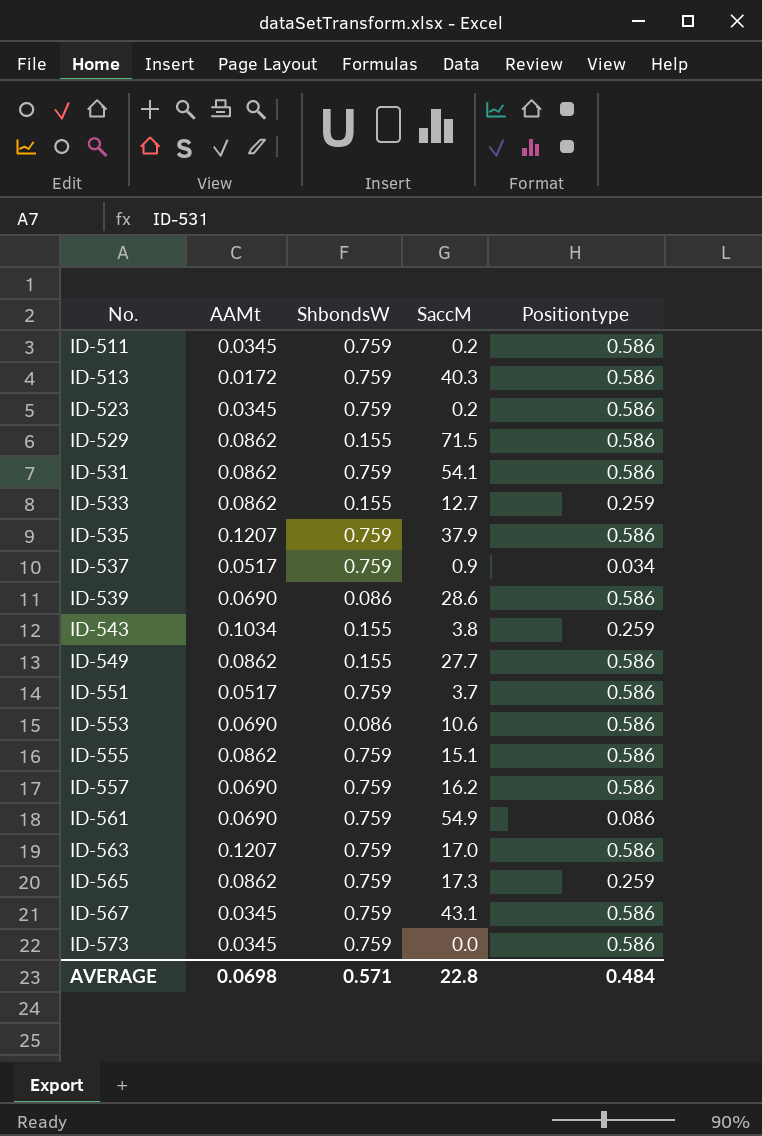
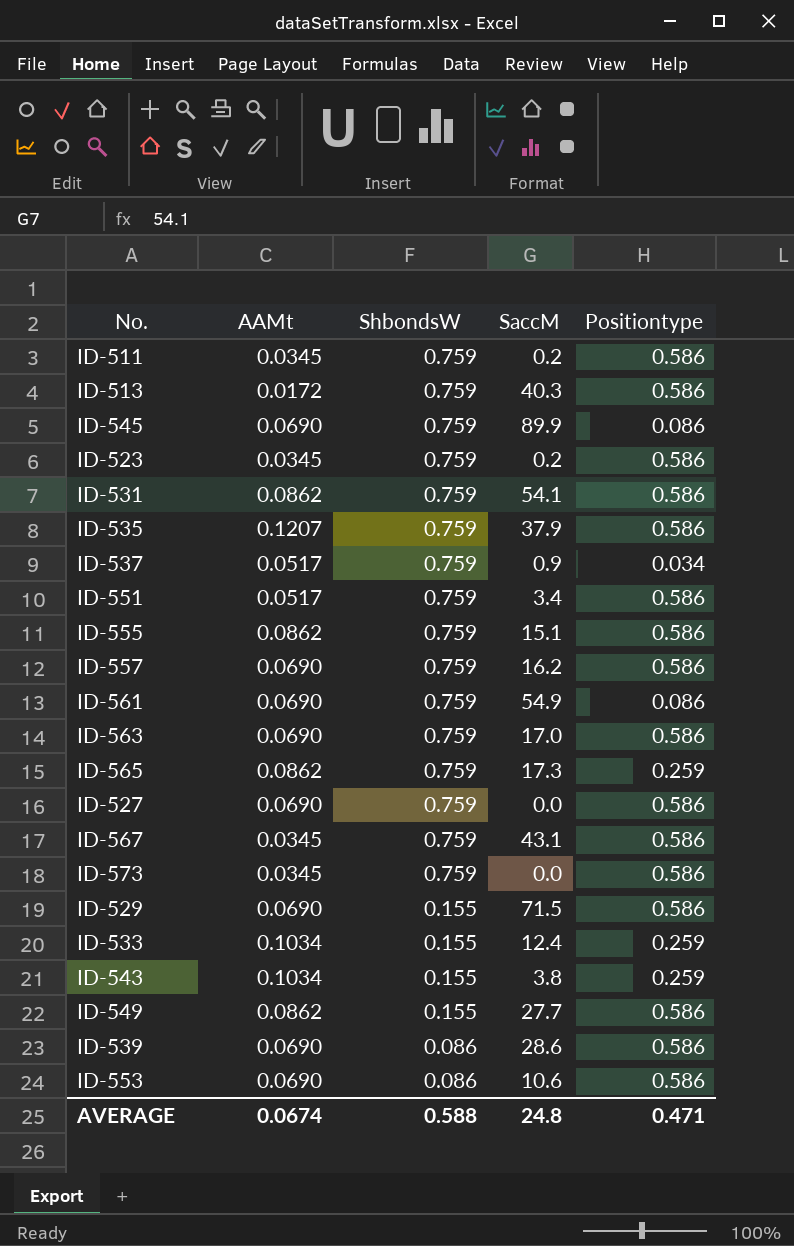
row order: No. ascending -> ShbondsW descending
row ID-545: none -> 0.0690 | 0.759 | 89.9 | 0.086
ID-551 | SaccM: 3.7 -> 3.4
ID-563 | AAMt: 0.1207 -> 0.0690
row ID-527: none -> 0.0690 | 0.759 | 0.0 | 0.586
ID-529 | AAMt: 0.0862 -> 0.0690
ID-533 | AAMt: 0.0862 -> 0.1034
ID-533 | SaccM: 12.7 -> 12.4
AVERAGE | AAMt: 0.0698 -> 0.0674
AVERAGE | ShbondsW: 0.571 -> 0.588
AVERAGE | SaccM: 22.8 -> 24.8
AVERAGE | Positiontype: 0.484 -> 0.471

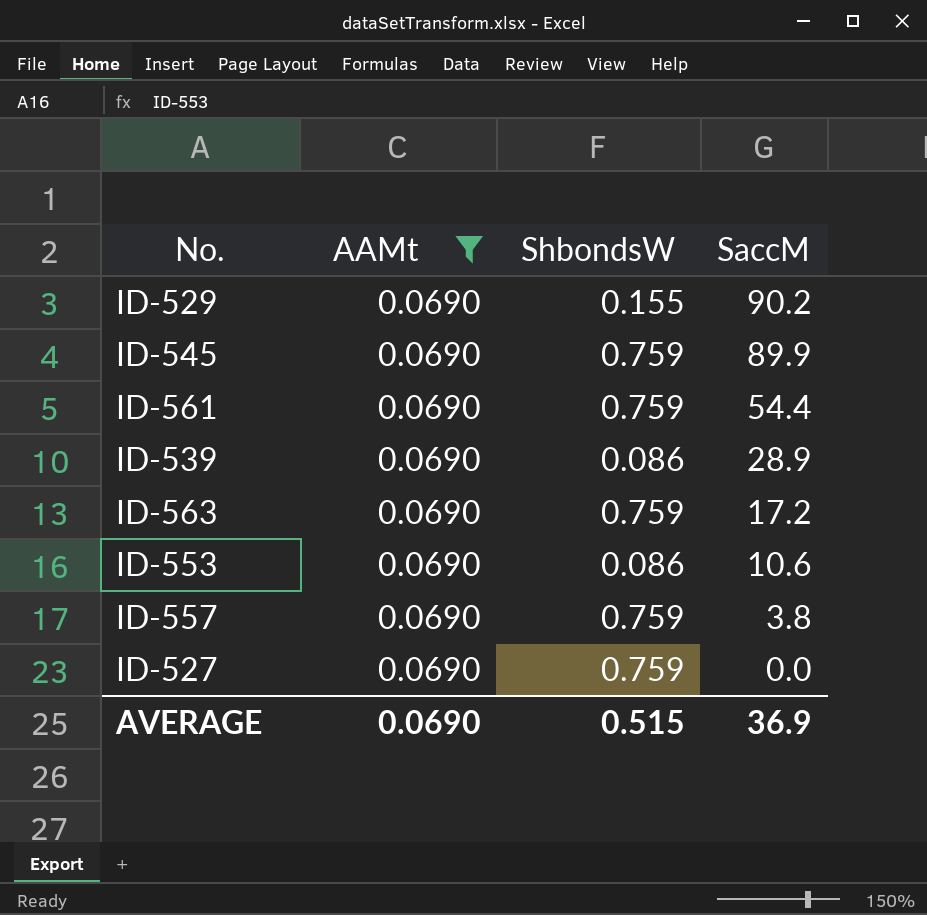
filter: none -> AAMt = 0.0690
row order: ShbondsW descending -> SaccM descending
column Positiontype | position: 5 -> none
ID-529 | SaccM: 71.5 -> 90.2
ID-561 | SaccM: 54.9 -> 54.4
ID-539 | SaccM: 28.6 -> 28.9
ID-563 | SaccM: 17.0 -> 17.2
ID-557 | SaccM: 16.2 -> 3.8
AVERAGE | AAMt: 0.0674 -> 0.0690
AVERAGE | ShbondsW: 0.588 -> 0.515
AVERAGE | SaccM: 24.8 -> 36.9

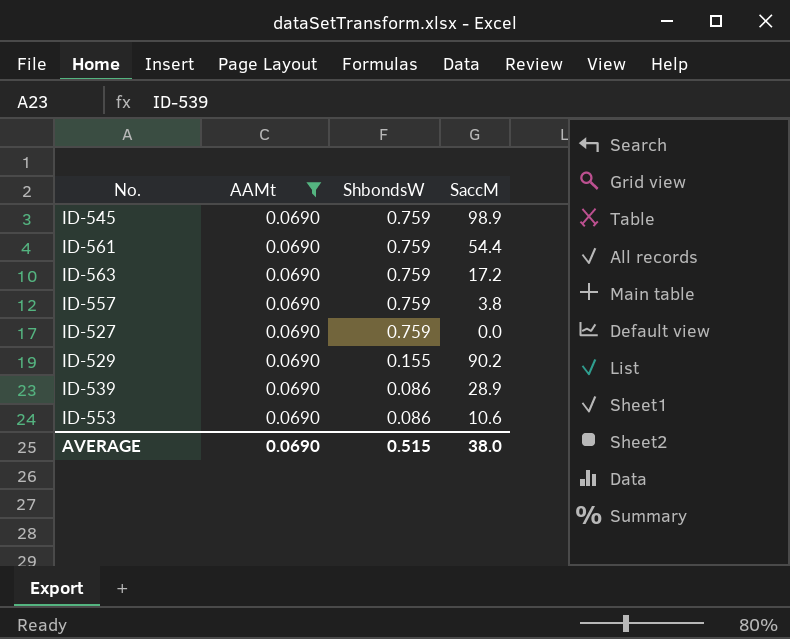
row order: SaccM descending -> ShbondsW descending
ID-545 | SaccM: 89.9 -> 98.9
AVERAGE | SaccM: 36.9 -> 38.0

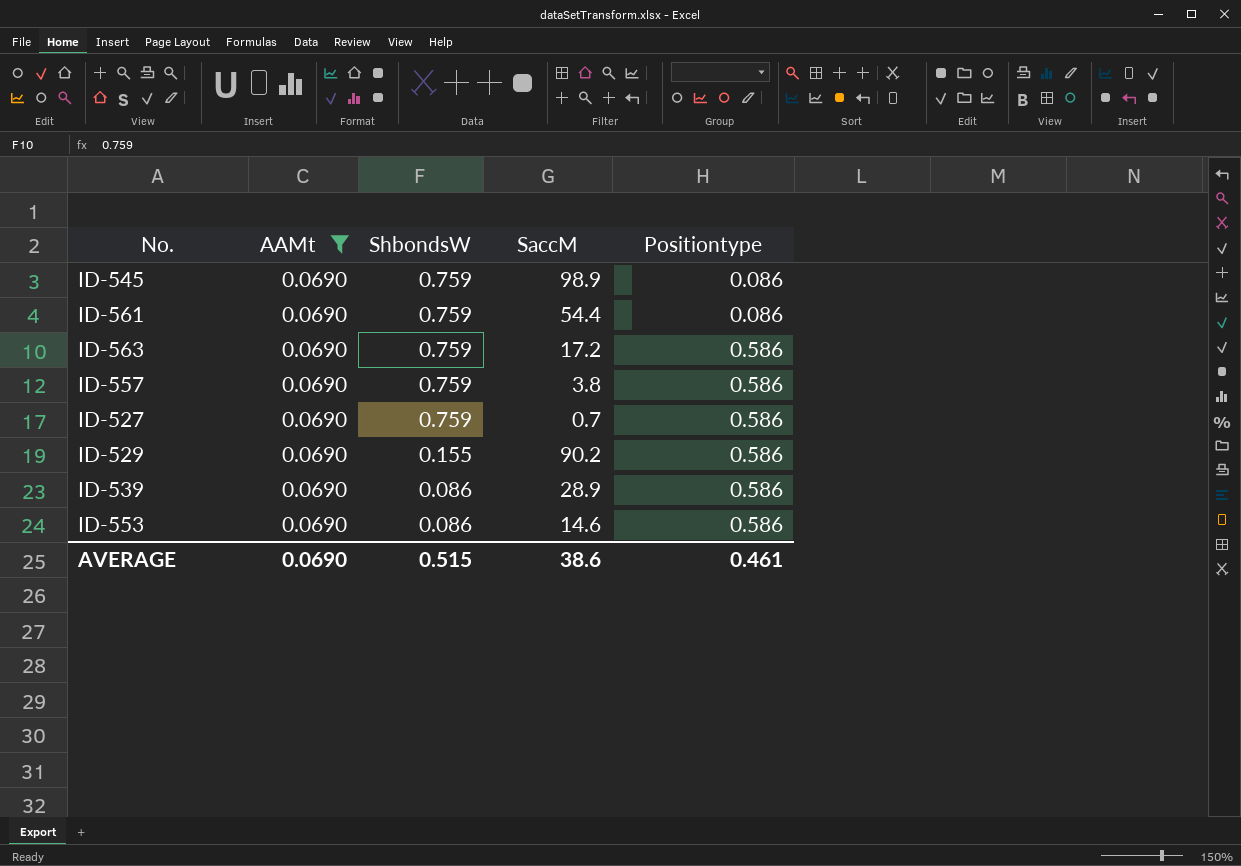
column Positiontype | position: none -> 5
ID-527 | SaccM: 0.0 -> 0.7
ID-553 | SaccM: 10.6 -> 14.6
AVERAGE | SaccM: 38.0 -> 38.6

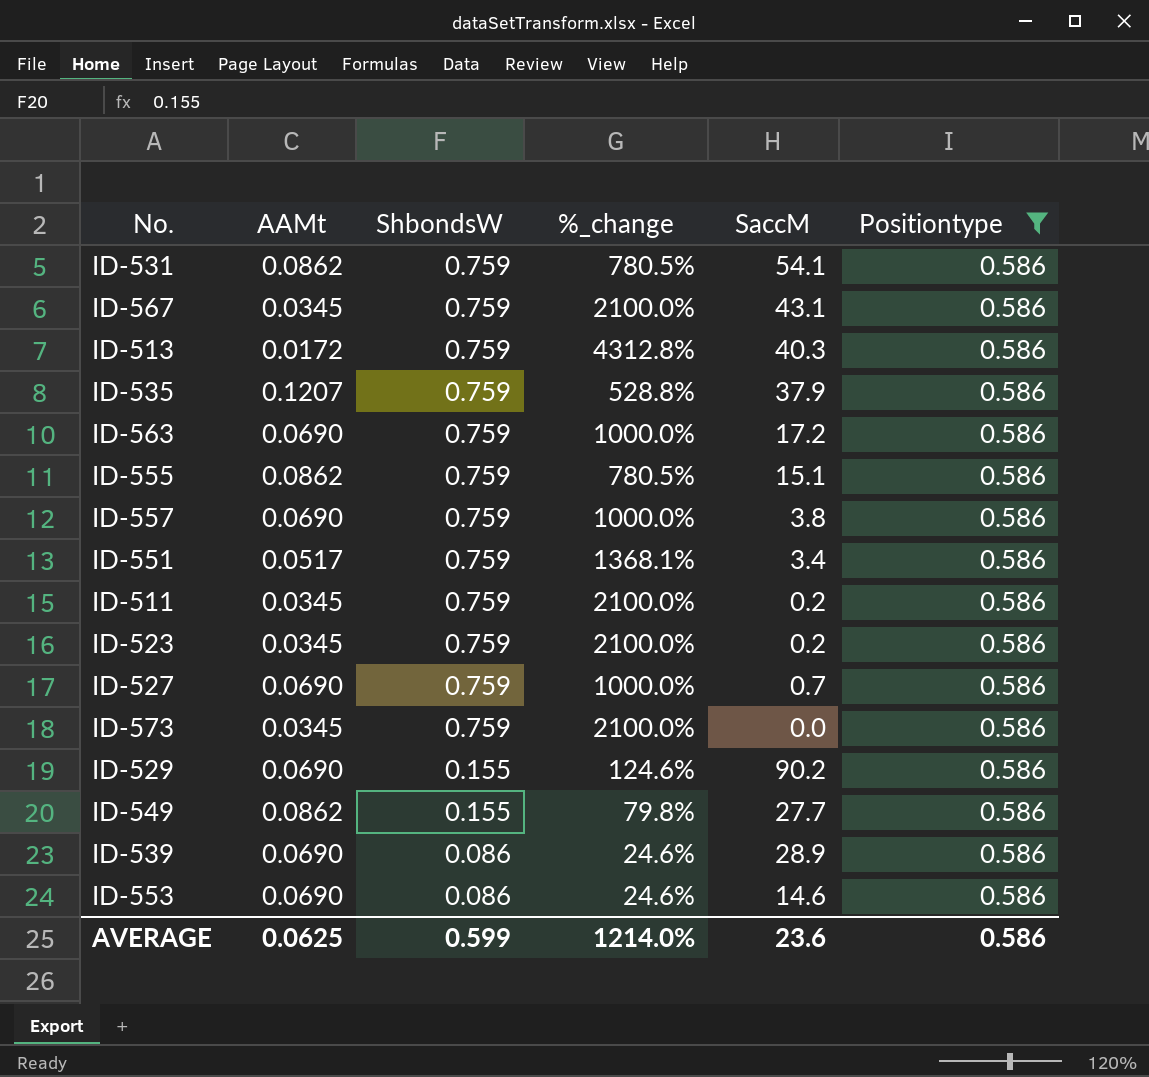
filter: AAMt = 0.0690 -> Positiontype = 0.586
column %_change | formula: none -> ([ShbondsW] - [AAMt]) / [AAMt]
AVERAGE | AAMt: 0.0690 -> 0.0625
AVERAGE | ShbondsW: 0.515 -> 0.599
AVERAGE | SaccM: 38.6 -> 23.6
AVERAGE | Positiontype: 0.461 -> 0.586

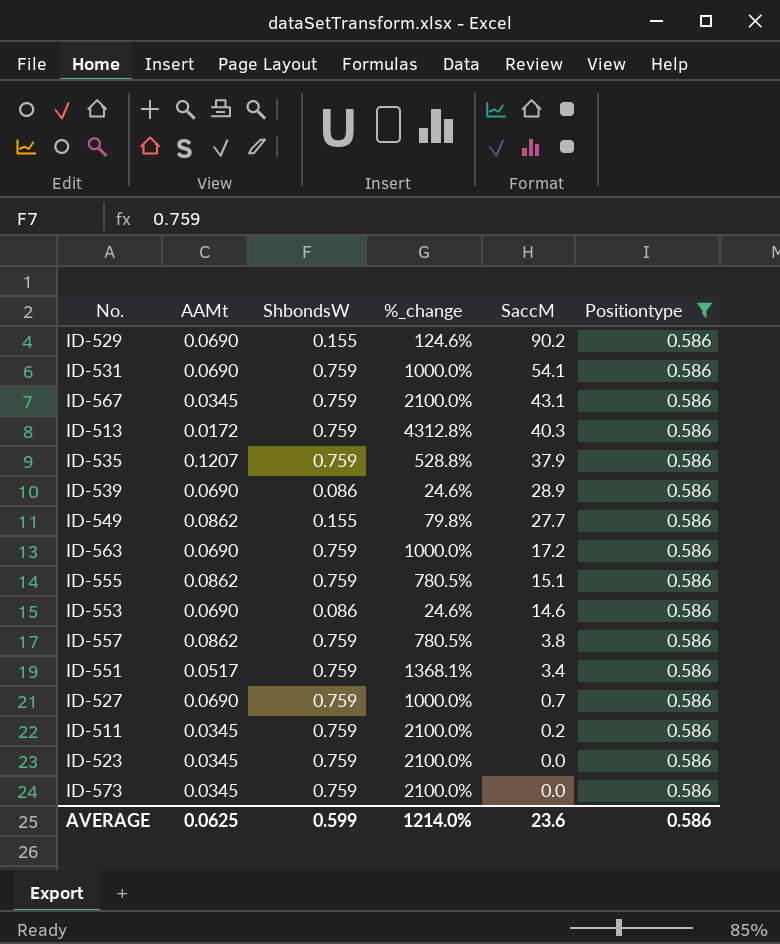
row order: ShbondsW descending -> SaccM descending
ID-531 | AAMt: 0.0862 -> 0.0690
ID-531 | %_change: 780.5% -> 1000.0%
ID-557 | AAMt: 0.0690 -> 0.0862
ID-557 | %_change: 1000.0% -> 780.5%
ID-523 | SaccM: 0.2 -> 0.0

